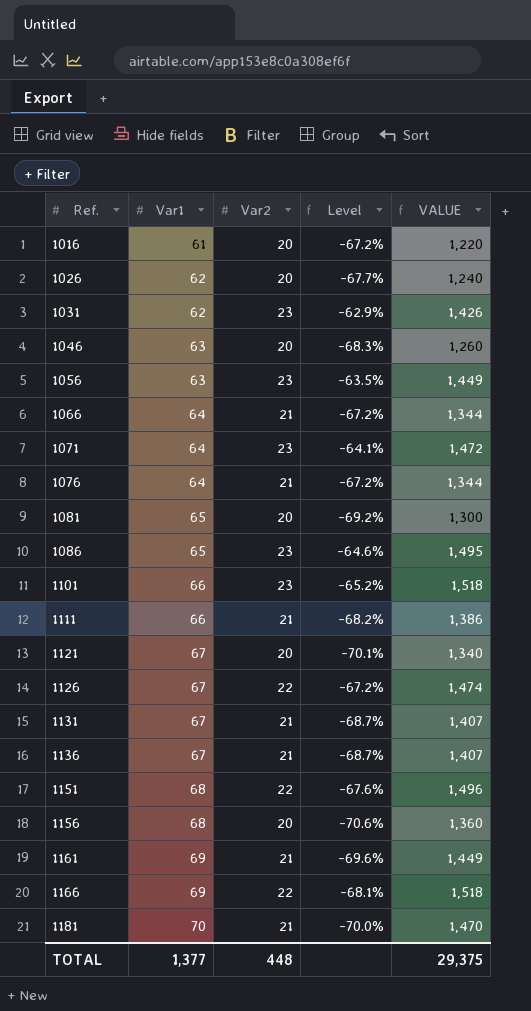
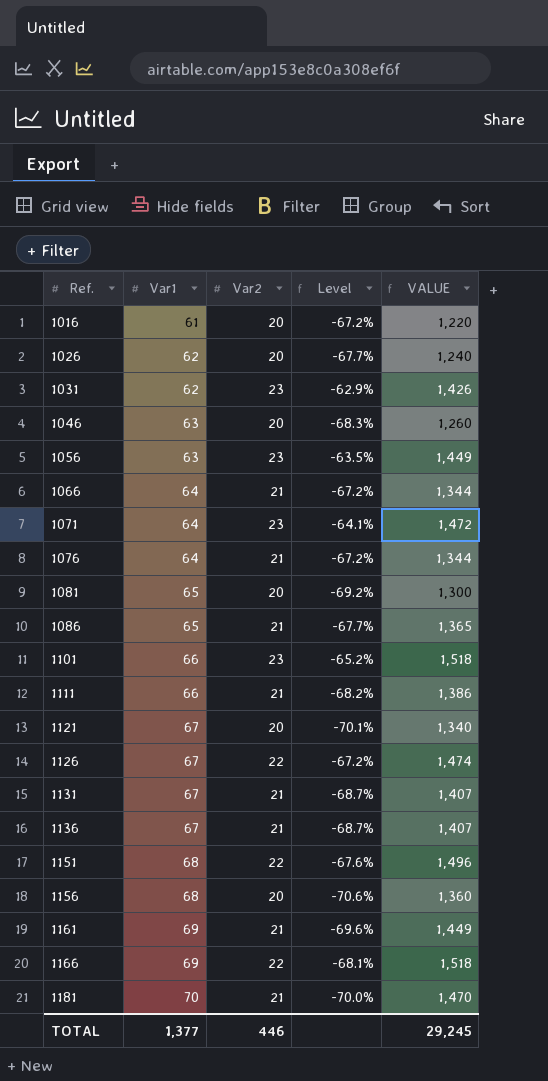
1086 | Var2: 23 -> 21
1086 | Level: -64.6% -> -67.7%
1086 | VALUE: 1,495 -> 1,365
TOTAL | Var2: 448 -> 446
TOTAL | VALUE: 29,375 -> 29,245

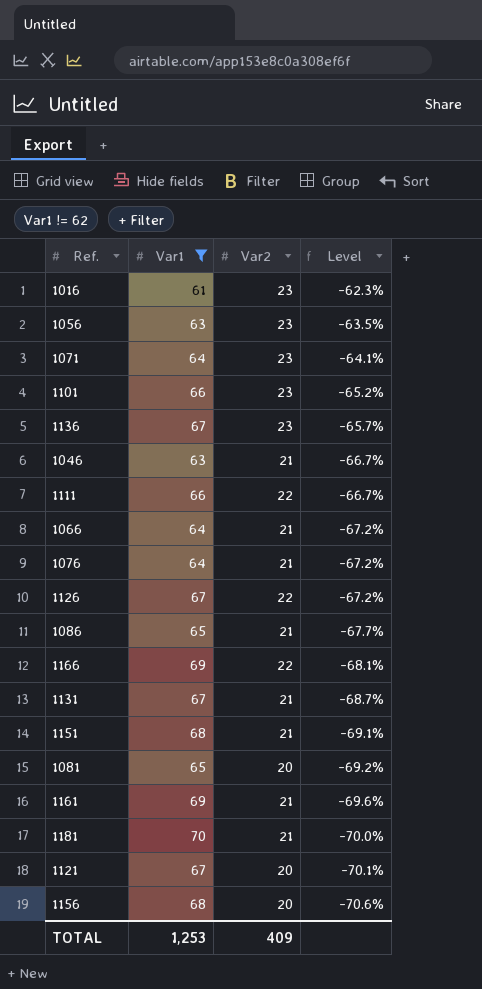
filter: none -> Var1 != 62
row order: Ref. ascending -> Level descending
column VALUE | formula: [Var1] * [Var2] -> none
1016 | Var2: 20 -> 23
1016 | Level: -67.2% -> -62.3%
1136 | Var2: 21 -> 23
1136 | Level: -68.7% -> -65.7%
1046 | Var2: 20 -> 21
1046 | Level: -68.3% -> -66.7%
1111 | Var2: 21 -> 22
1111 | Level: -68.2% -> -66.7%
1151 | Var2: 22 -> 21
1151 | Level: -67.6% -> -69.1%
TOTAL | Var1: 1,377 -> 1,253
TOTAL | Var2: 446 -> 409

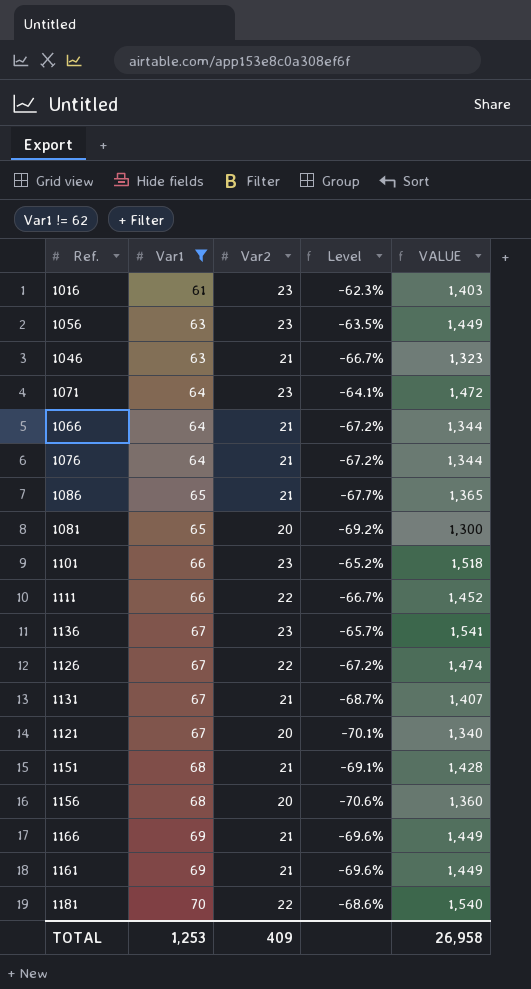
row order: Level descending -> Var1 ascending
column VALUE | formula: none -> [Var1] * [Var2]
1166 | Var2: 22 -> 21
1166 | Level: -68.1% -> -69.6%
1181 | Var2: 21 -> 22
1181 | Level: -70.0% -> -68.6%

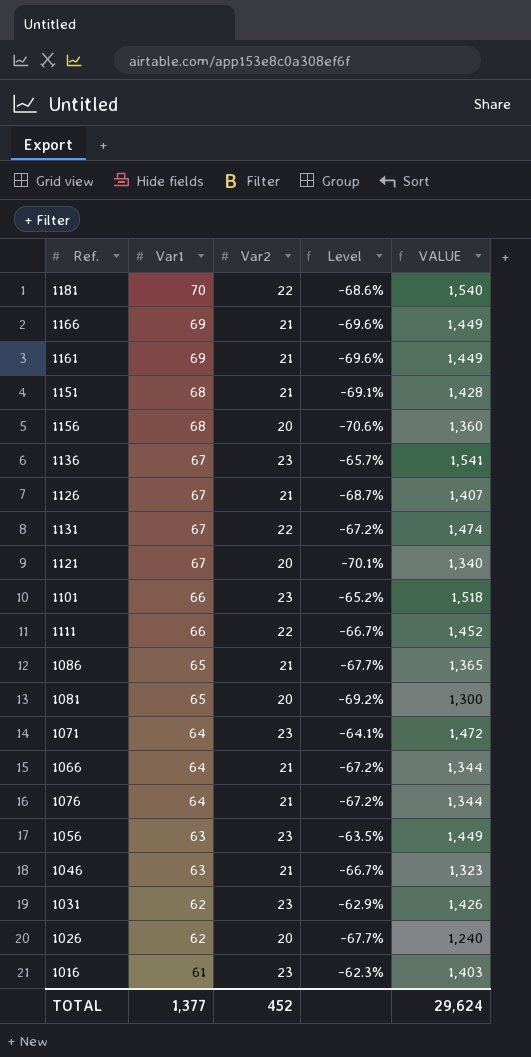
filter: Var1 != 62 -> none
row order: Var1 ascending -> Var1 descending
1126 | Var2: 22 -> 21
1126 | Level: -67.2% -> -68.7%
1126 | VALUE: 1,474 -> 1,407
1131 | Var2: 21 -> 22
1131 | Level: -68.7% -> -67.2%
1131 | VALUE: 1,407 -> 1,474
TOTAL | Var1: 1,253 -> 1,377
TOTAL | Var2: 409 -> 452
TOTAL | VALUE: 26,958 -> 29,624

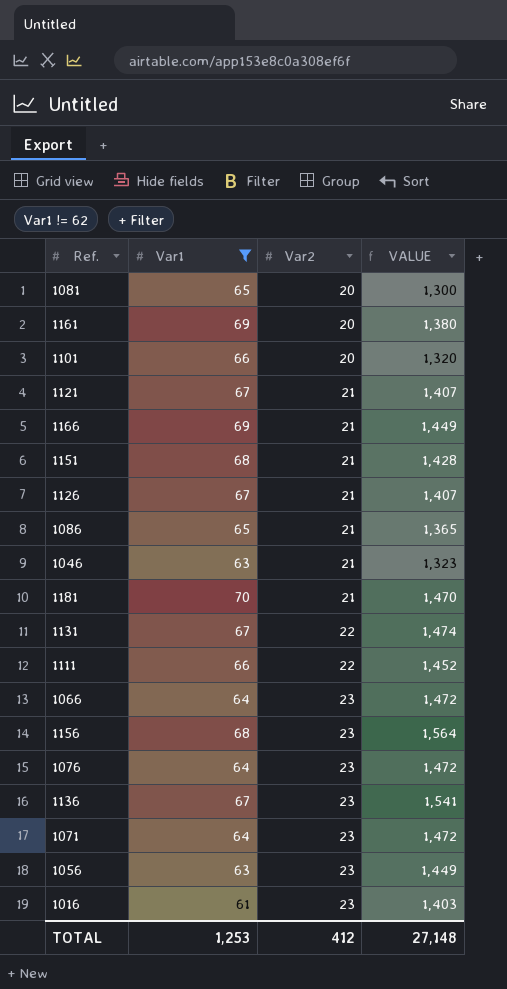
filter: none -> Var1 != 62
row order: Var1 descending -> Var2 ascending
column Level | formula: ([Var2] - [Var1]) / [Var1] -> none
1161 | Var2: 21 -> 20
1161 | VALUE: 1,449 -> 1,380
1101 | Var2: 23 -> 20
1101 | VALUE: 1,518 -> 1,320
1121 | Var2: 20 -> 21
1121 | VALUE: 1,340 -> 1,407
1181 | Var2: 22 -> 21
1181 | VALUE: 1,540 -> 1,470
1066 | Var2: 21 -> 23
1066 | VALUE: 1,344 -> 1,472
1156 | Var2: 20 -> 23
1156 | VALUE: 1,360 -> 1,564
1076 | Var2: 21 -> 23
1076 | VALUE: 1,344 -> 1,472
TOTAL | Var1: 1,377 -> 1,253
TOTAL | Var2: 452 -> 412
TOTAL | VALUE: 29,624 -> 27,148

